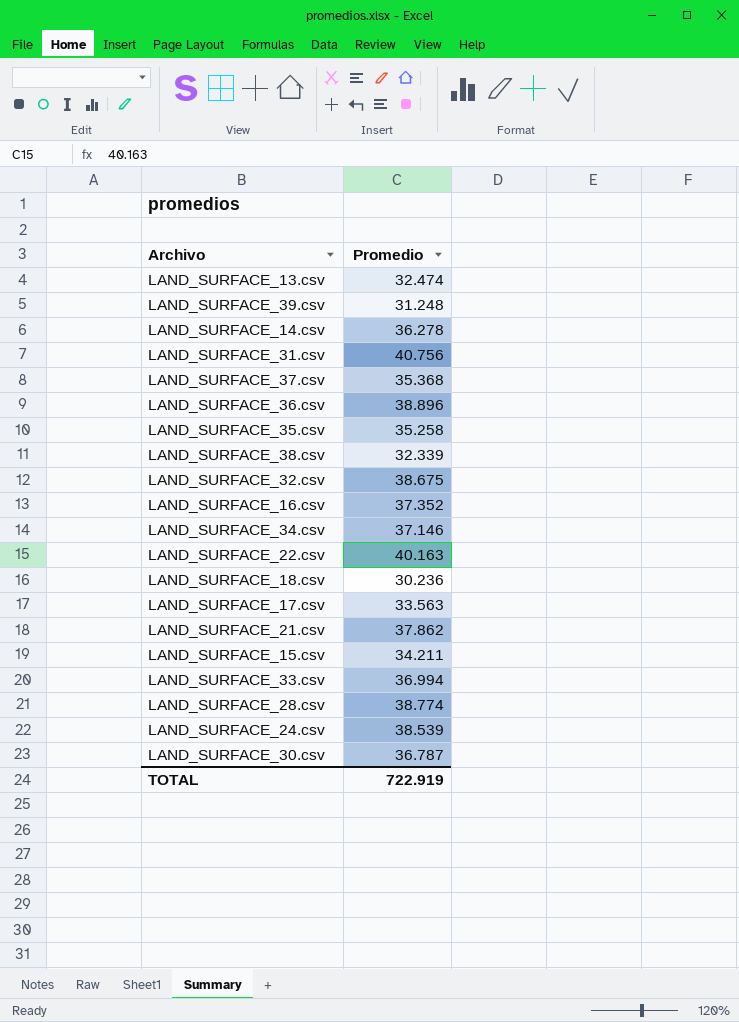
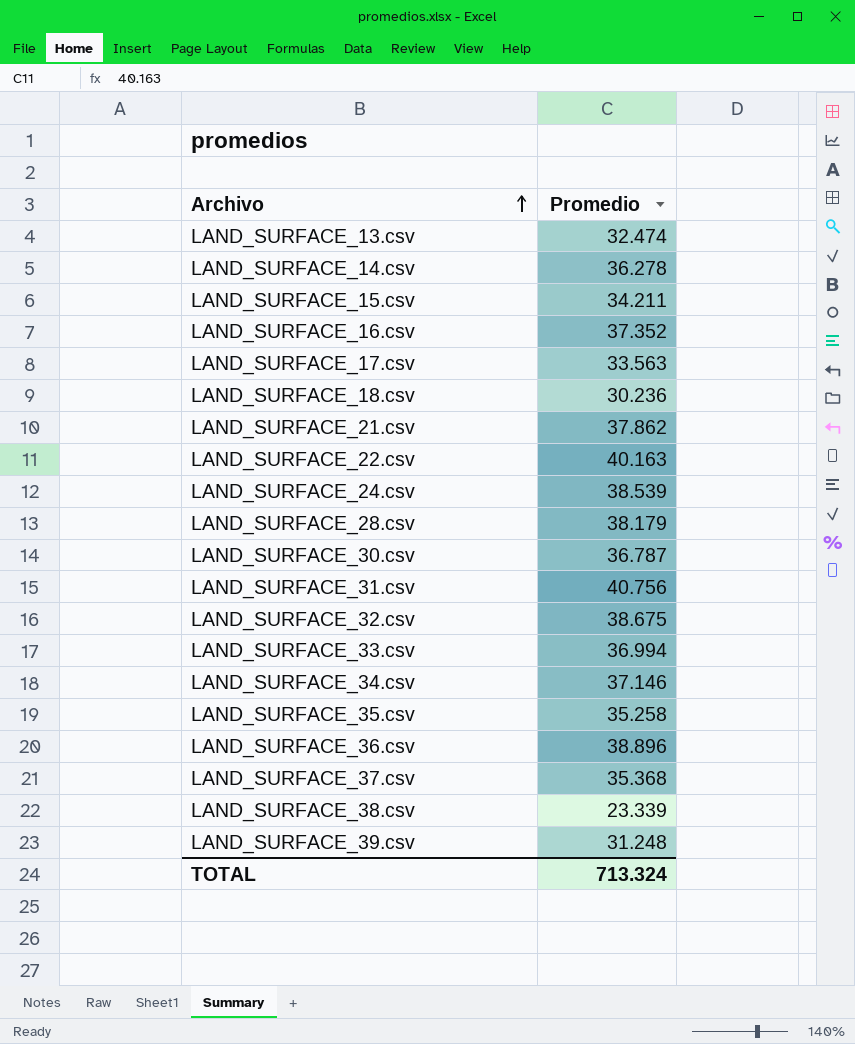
row order: none -> Archivo ascending
LAND_SURFACE_28.csv | Promedio: 38.774 -> 38.179
LAND_SURFACE_38.csv | Promedio: 32.339 -> 23.339
TOTAL | Promedio: 722.919 -> 713.324

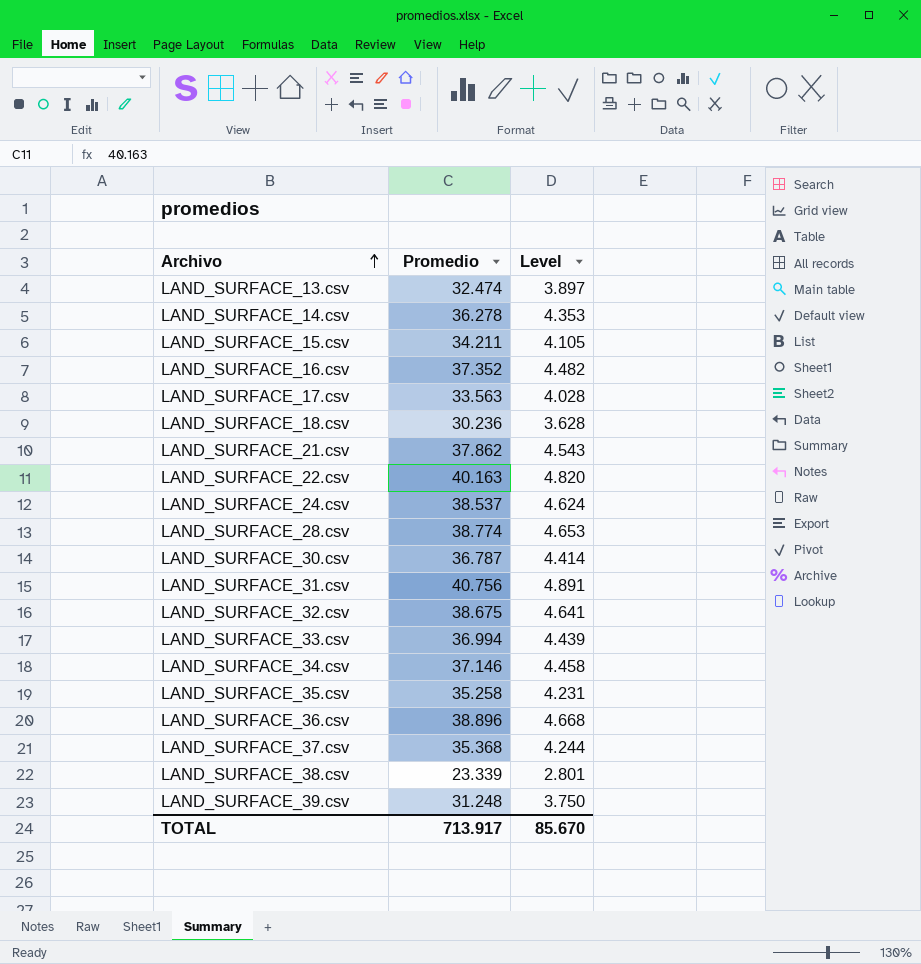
column Level | formula: none -> [Promedio] * 0.12
LAND_SURFACE_24.csv | Promedio: 38.539 -> 38.537
LAND_SURFACE_28.csv | Promedio: 38.179 -> 38.774
TOTAL | Promedio: 713.324 -> 713.917

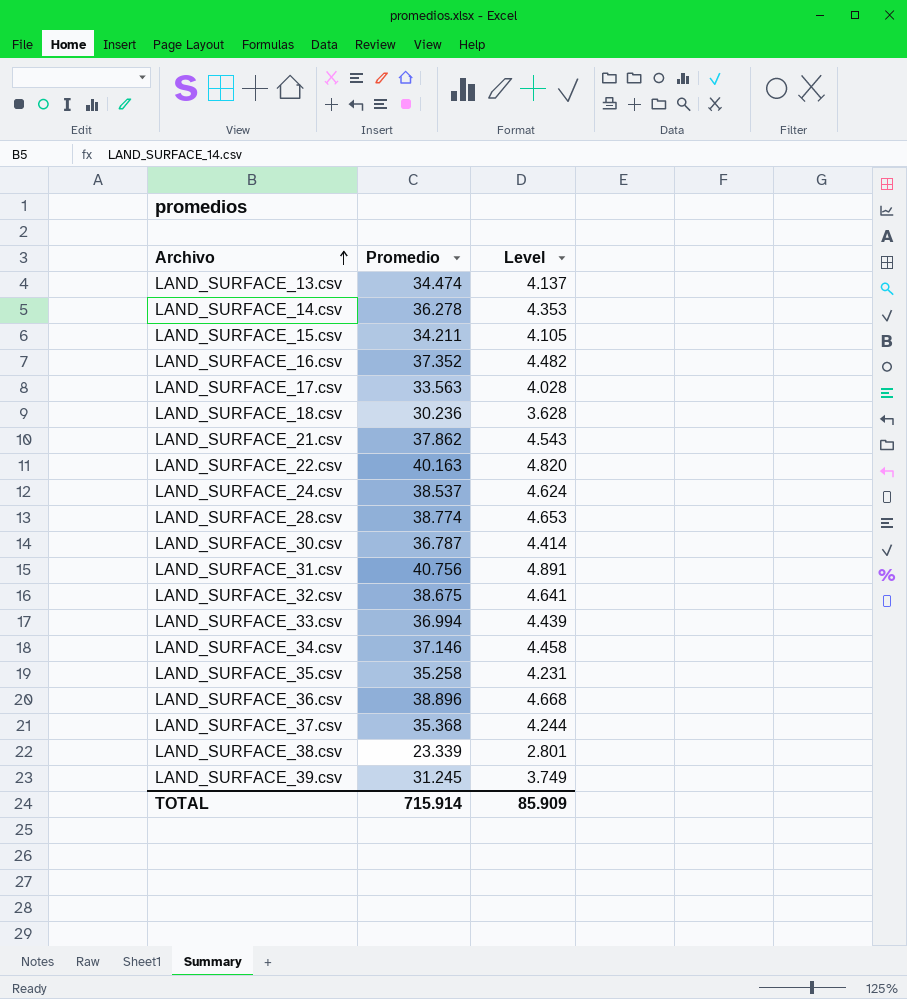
LAND_SURFACE_13.csv | Promedio: 32.474 -> 34.474
LAND_SURFACE_13.csv | Level: 3.897 -> 4.137
LAND_SURFACE_39.csv | Promedio: 31.248 -> 31.245
LAND_SURFACE_39.csv | Level: 3.750 -> 3.749
TOTAL | Promedio: 713.917 -> 715.914
TOTAL | Level: 85.670 -> 85.909

